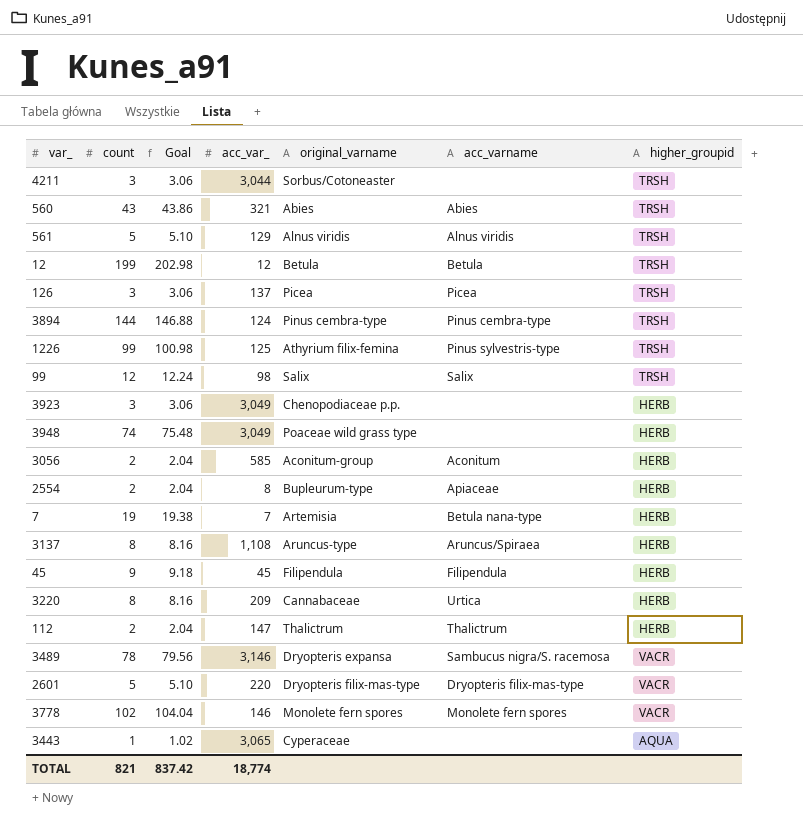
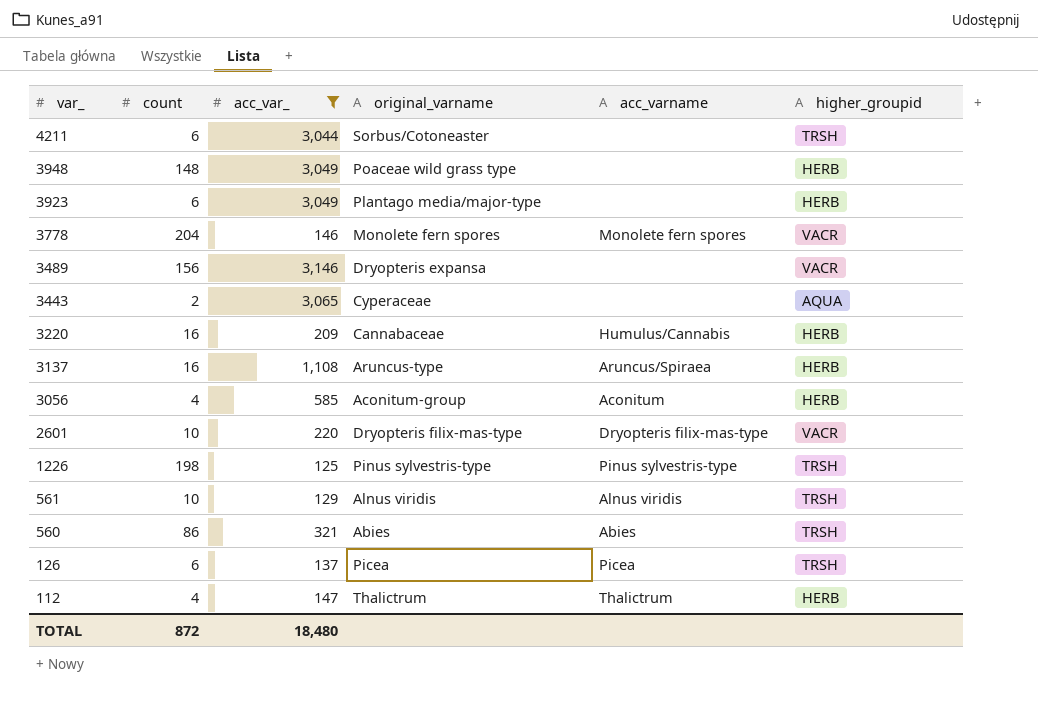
filter: none -> acc_var_ >= 125
row order: none -> var_ descending
column Goal | formula: [count] * 1.02 -> none
4211 | count: 3 -> 6
3948 | count: 74 -> 148
3923 | count: 3 -> 6
3923 | original_varname: Chenopodiaceae p.p. -> Plantago media/major-type
3778 | count: 102 -> 204
3489 | count: 78 -> 156
3489 | acc_varname: Sambucus nigra/S. racemosa -> none
3443 | count: 1 -> 2
3220 | count: 8 -> 16
3220 | acc_varname: Urtica -> Humulus/Cannabis
3137 | count: 8 -> 16
3056 | count: 2 -> 4
2601 | count: 5 -> 10
1226 | count: 99 -> 198
1226 | original_varname: Athyrium filix-femina -> Pinus sylvestris-type
561 | count: 5 -> 10
560 | count: 43 -> 86
126 | count: 3 -> 6
112 | count: 2 -> 4
TOTAL | count: 821 -> 872
TOTAL | acc_var_: 18,774 -> 18,480

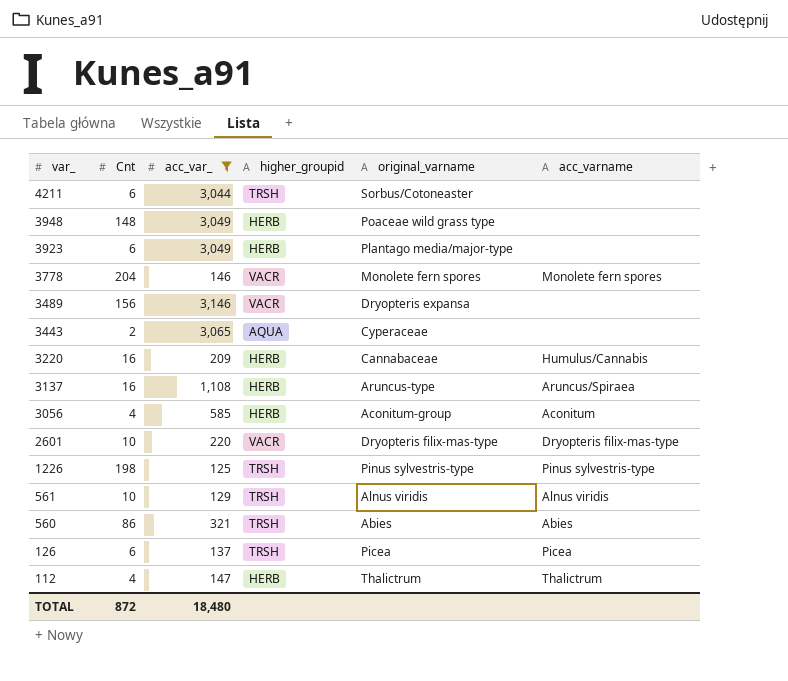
column name: count -> Cnt
column higher_groupid | position: 6 -> 4

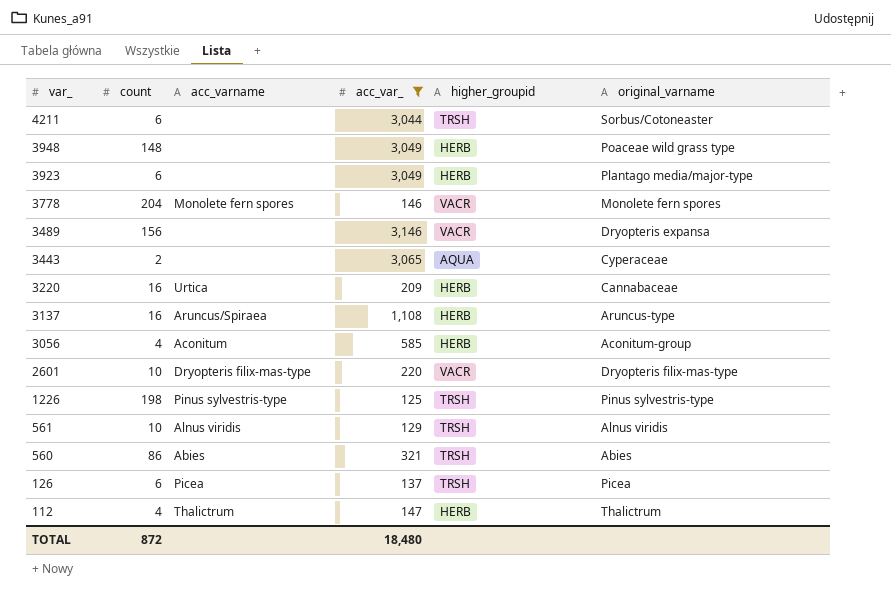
column name: Cnt -> count
column acc_varname | position: 6 -> 3
3220 | acc_varname: Humulus/Cannabis -> Urtica

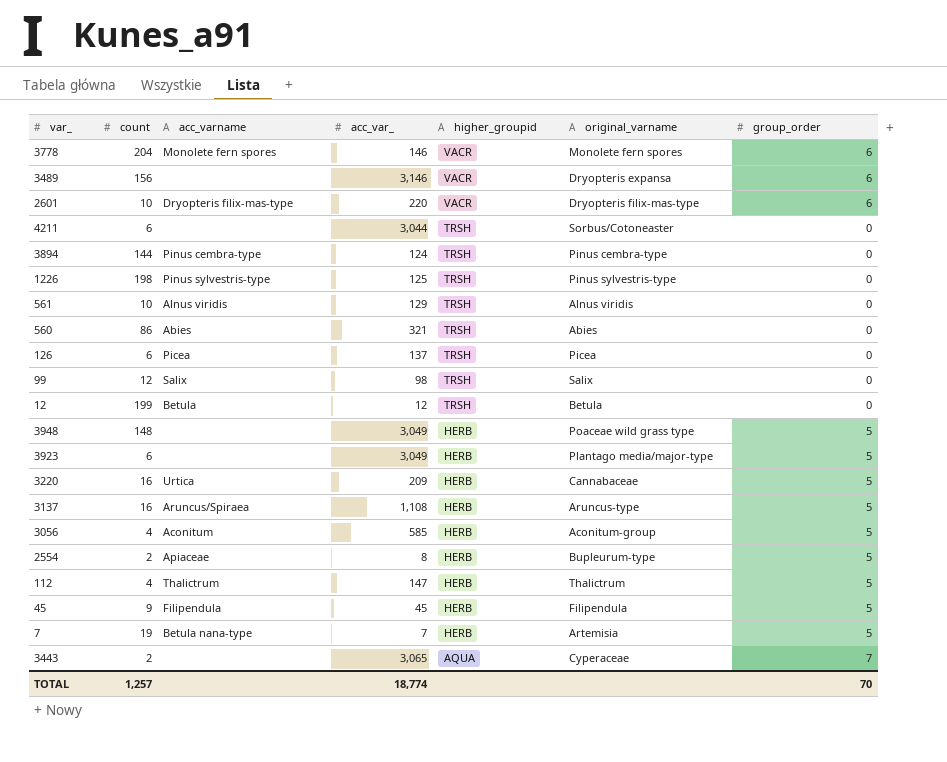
filter: acc_var_ >= 125 -> none
row order: var_ descending -> higher_groupid descending
column group_order | position: none -> 7
TOTAL | count: 872 -> 1,257
TOTAL | acc_var_: 18,480 -> 18,774

